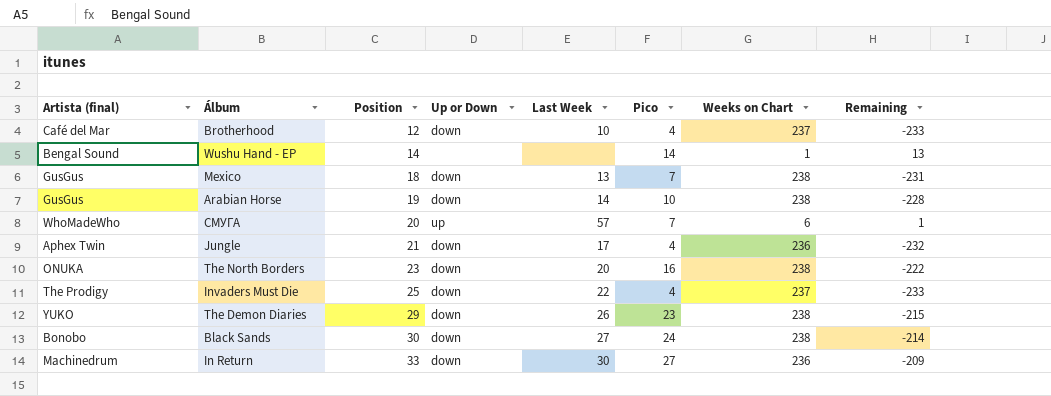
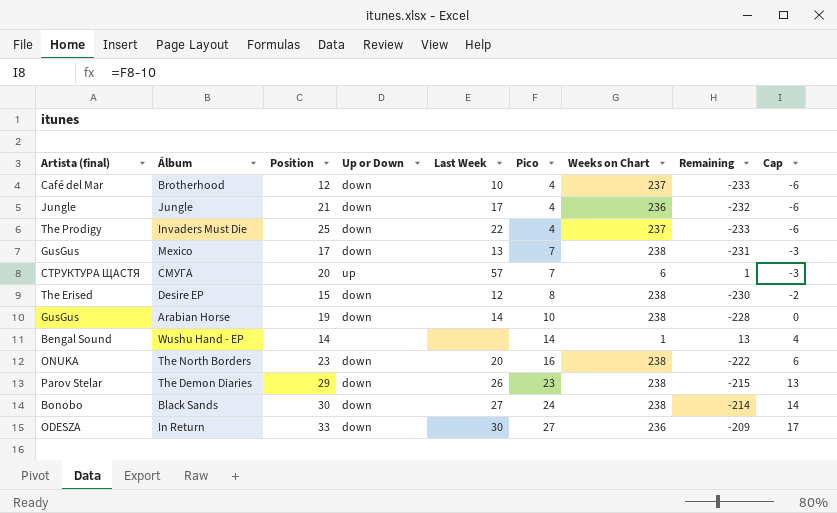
row order: Position ascending -> Pico ascending
column Cap | formula: none -> [Pico] - 10
Jungle | Artista (final): Aphex Twin -> Jungle
Mexico | Position: 18 -> 17
СМУГА | Artista (final): WhoMadeWho -> СТРУКТУРА ЩАСТЯ
row Desire EP: none -> The Erised | 15 | down | 12 | 8 | 238 | -230 | -2
The Demon Diaries | Artista (final): YUKO -> Parov Stelar
In Return | Artista (final): Machinedrum -> ODESZA

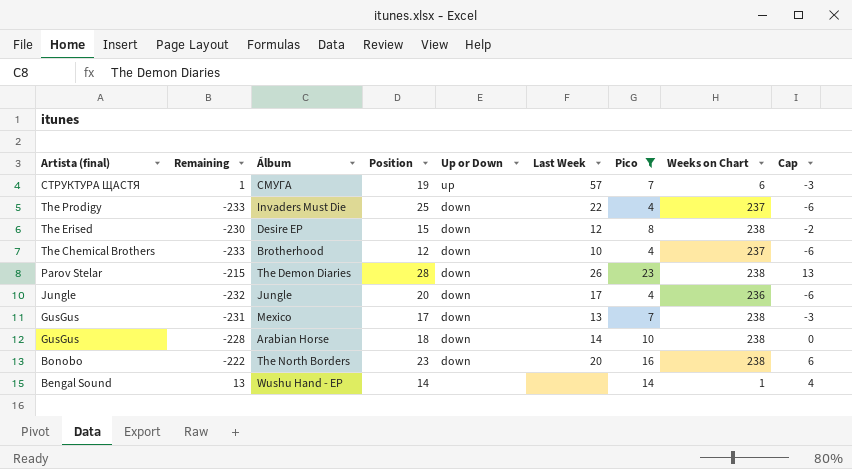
filter: none -> Pico <= 23
row order: Pico ascending -> Artista (final) descending
column Remaining | position: 8 -> 2
СМУГА | Position: 20 -> 19
Brotherhood | Artista (final): Café del Mar -> The Chemical Brothers
The Demon Diaries | Position: 29 -> 28
Jungle | Position: 21 -> 20
Arabian Horse | Position: 19 -> 18
The North Borders | Artista (final): ONUKA -> Bonobo

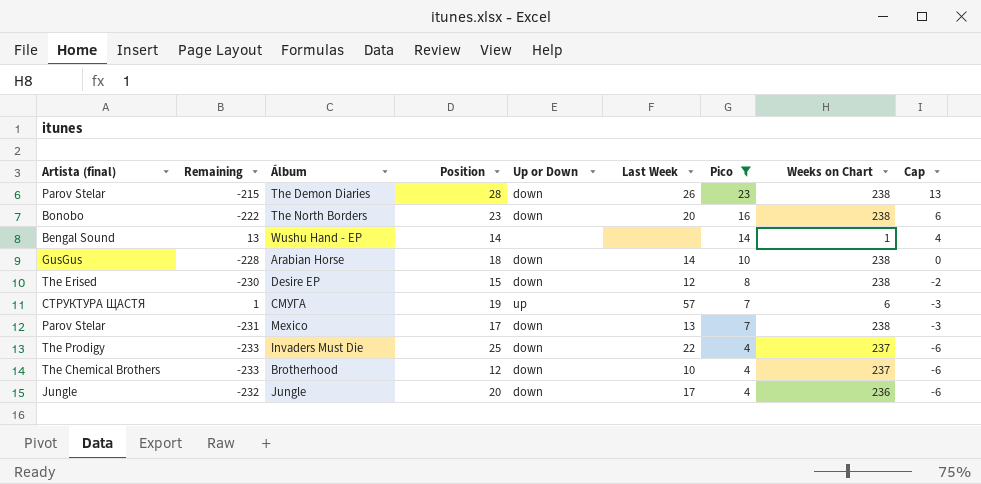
row order: Artista (final) descending -> Pico descending
Mexico | Artista (final): GusGus -> Parov Stelar

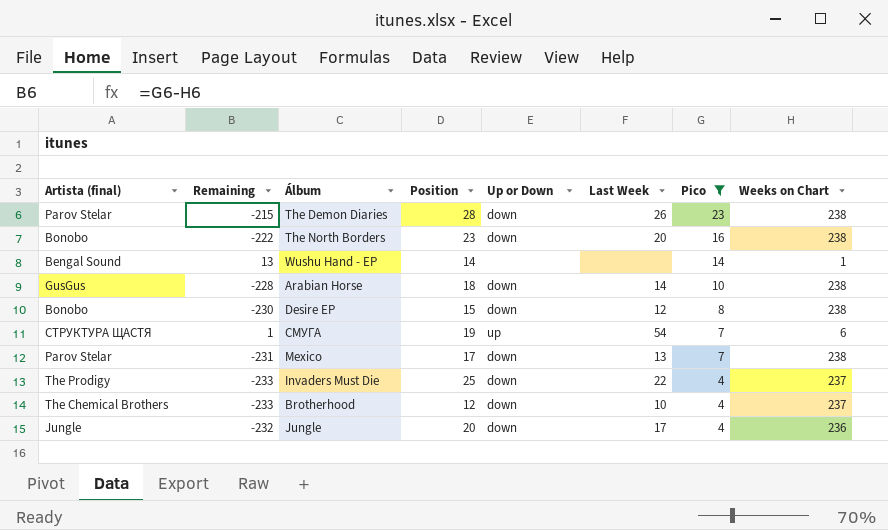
column Cap | formula: [Pico] - 10 -> none
Desire EP | Artista (final): The Erised -> Bonobo
СМУГА | Last Week: 57 -> 54

